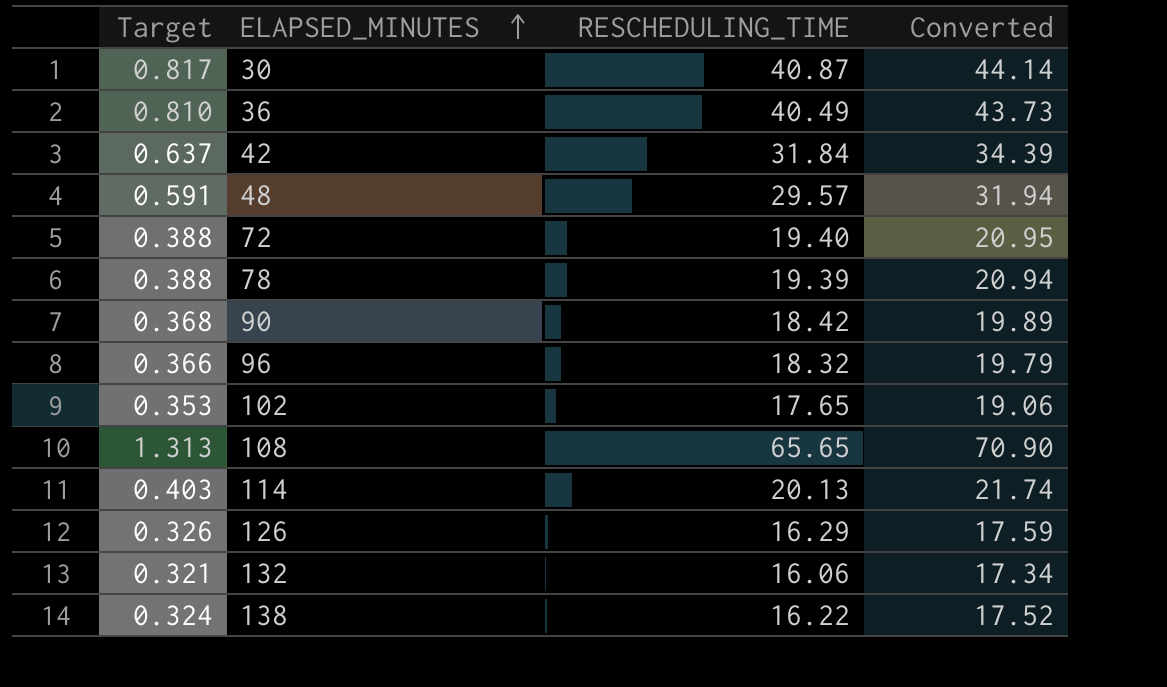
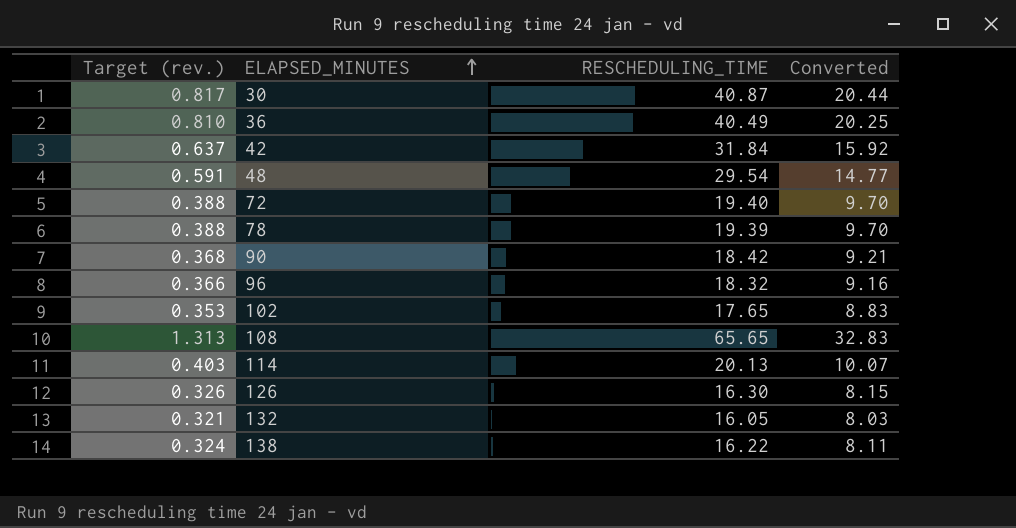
column name: Target -> Target (rev.)
column Converted | formula: [RESCHEDULING_TIME] * 1.08 -> [RESCHEDULING_TIME] * 0.5
48 | RESCHEDULING_TIME: 29.57 -> 29.54
126 | RESCHEDULING_TIME: 16.29 -> 16.30
132 | RESCHEDULING_TIME: 16.06 -> 16.05

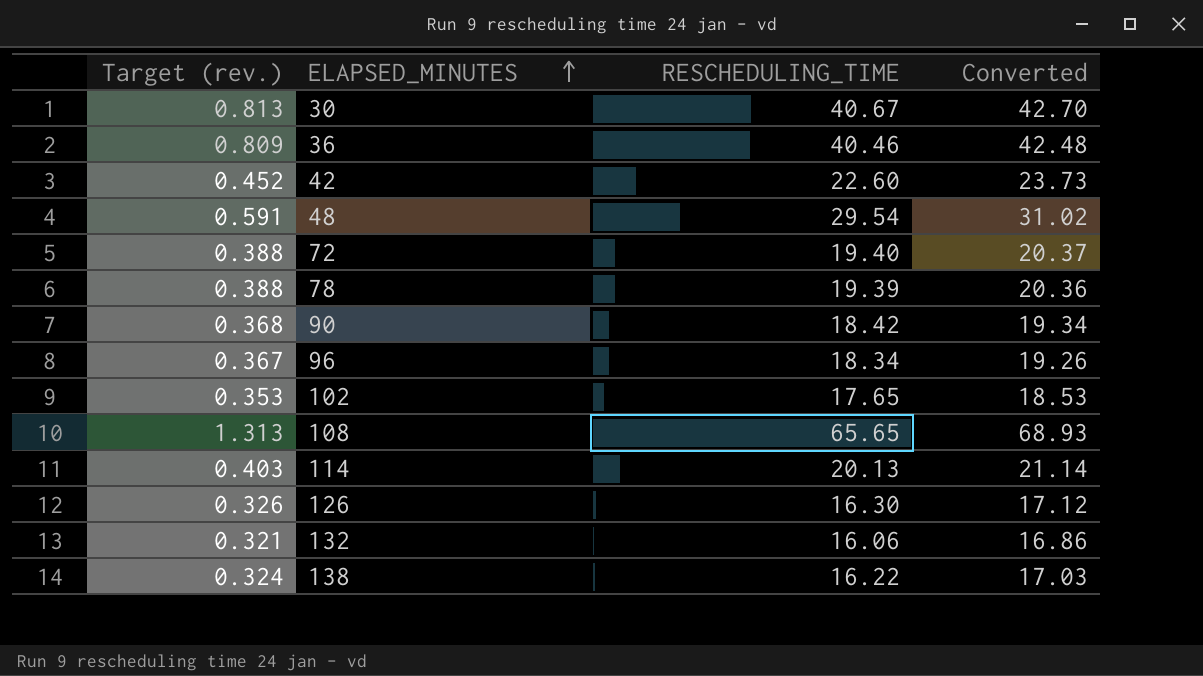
column Converted | formula: [RESCHEDULING_TIME] * 0.5 -> [RESCHEDULING_TIME] * 1.05
30 | Target (rev.): 0.817 -> 0.813
30 | RESCHEDULING_TIME: 40.87 -> 40.67
36 | Target (rev.): 0.810 -> 0.809
36 | RESCHEDULING_TIME: 40.49 -> 40.46
42 | Target (rev.): 0.637 -> 0.452
42 | RESCHEDULING_TIME: 31.84 -> 22.60
96 | Target (rev.): 0.366 -> 0.367
96 | RESCHEDULING_TIME: 18.32 -> 18.34
132 | RESCHEDULING_TIME: 16.05 -> 16.06

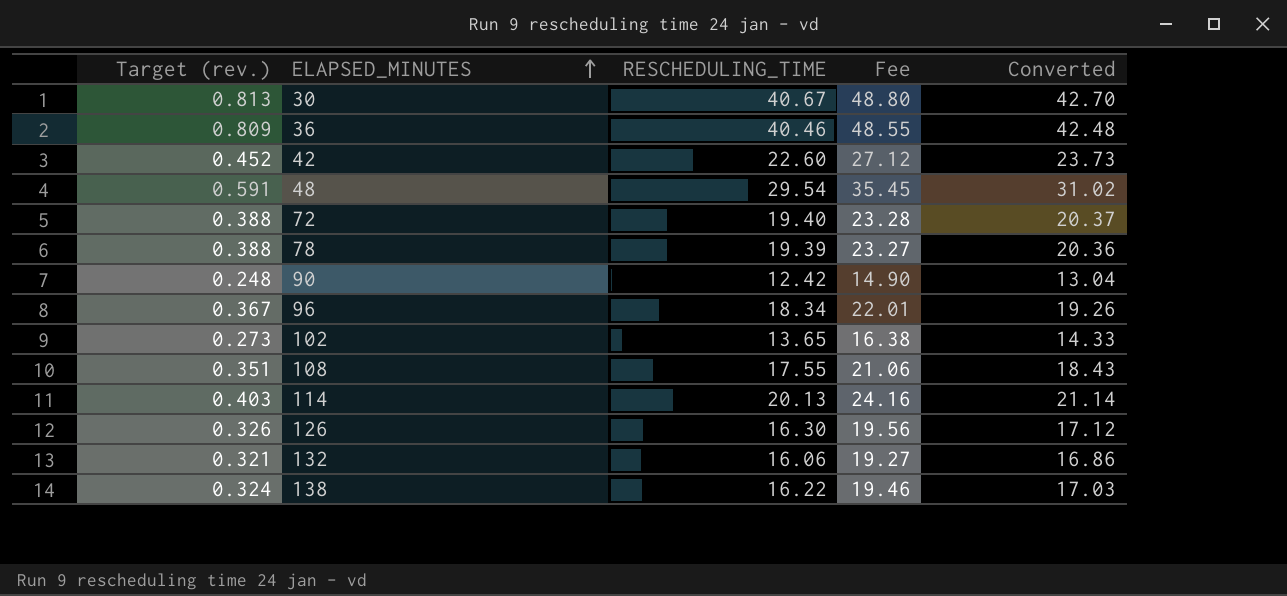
column Fee | formula: none -> [RESCHEDULING_TIME] * 1.2
90 | Target (rev.): 0.368 -> 0.248
90 | RESCHEDULING_TIME: 18.42 -> 12.42
90 | Converted: 19.34 -> 13.04
102 | Target (rev.): 0.353 -> 0.273
102 | RESCHEDULING_TIME: 17.65 -> 13.65
102 | Converted: 18.53 -> 14.33
108 | Target (rev.): 1.313 -> 0.351
108 | RESCHEDULING_TIME: 65.65 -> 17.55
108 | Converted: 68.93 -> 18.43

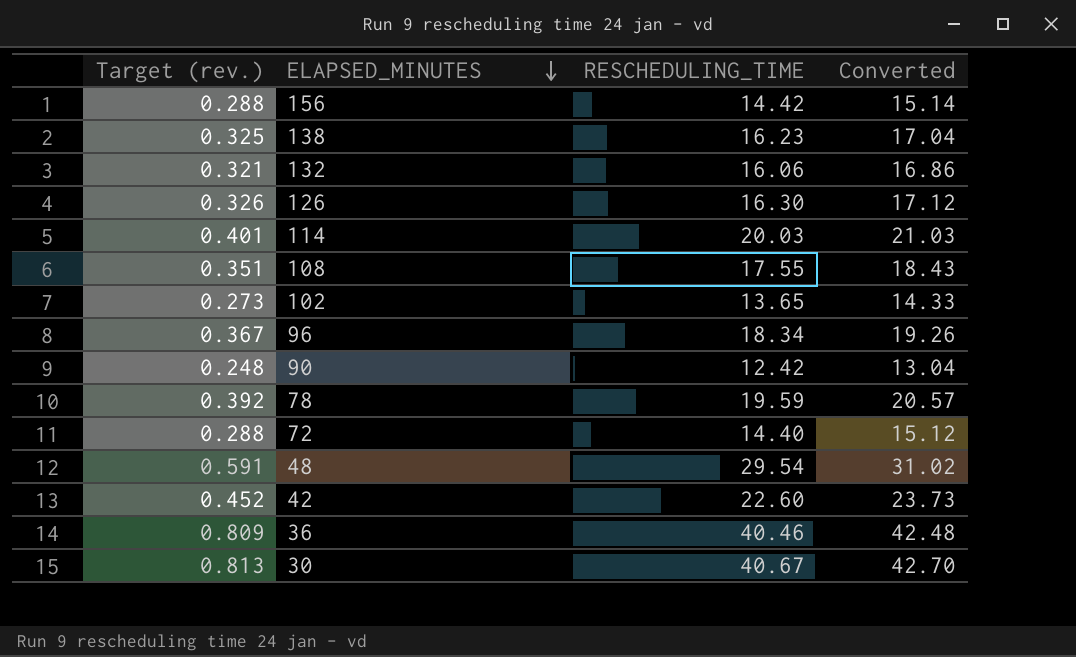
row order: ELAPSED_MINUTES ascending -> ELAPSED_MINUTES descending
column Fee | formula: [RESCHEDULING_TIME] * 1.2 -> none
row 156: none -> 0.288 | 14.42 | 15.14
138 | Target (rev.): 0.324 -> 0.325
138 | RESCHEDULING_TIME: 16.22 -> 16.23
138 | Converted: 17.03 -> 17.04
114 | Target (rev.): 0.403 -> 0.401
114 | RESCHEDULING_TIME: 20.13 -> 20.03
114 | Converted: 21.14 -> 21.03
78 | Target (rev.): 0.388 -> 0.392
78 | RESCHEDULING_TIME: 19.39 -> 19.59
78 | Converted: 20.36 -> 20.57
72 | Target (rev.): 0.388 -> 0.288
72 | RESCHEDULING_TIME: 19.40 -> 14.40
72 | Converted: 20.37 -> 15.12

